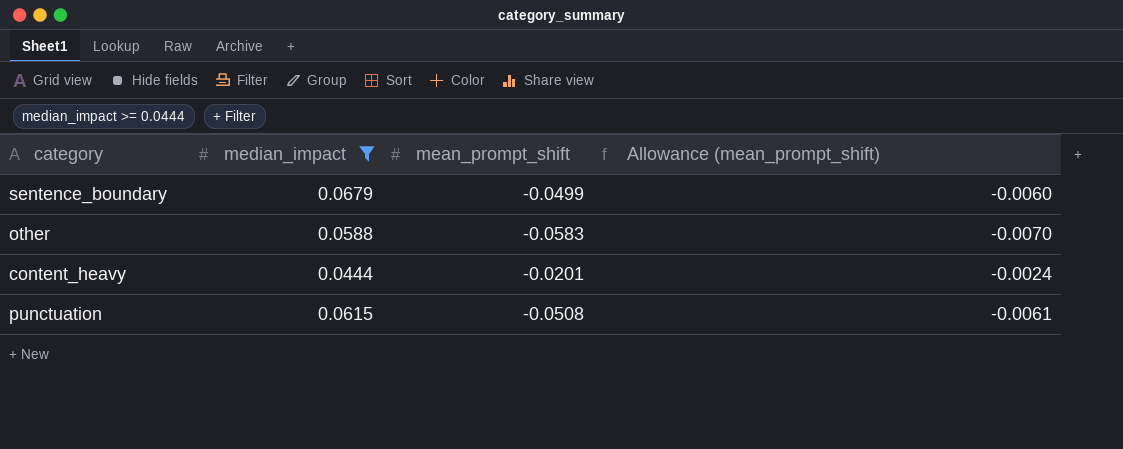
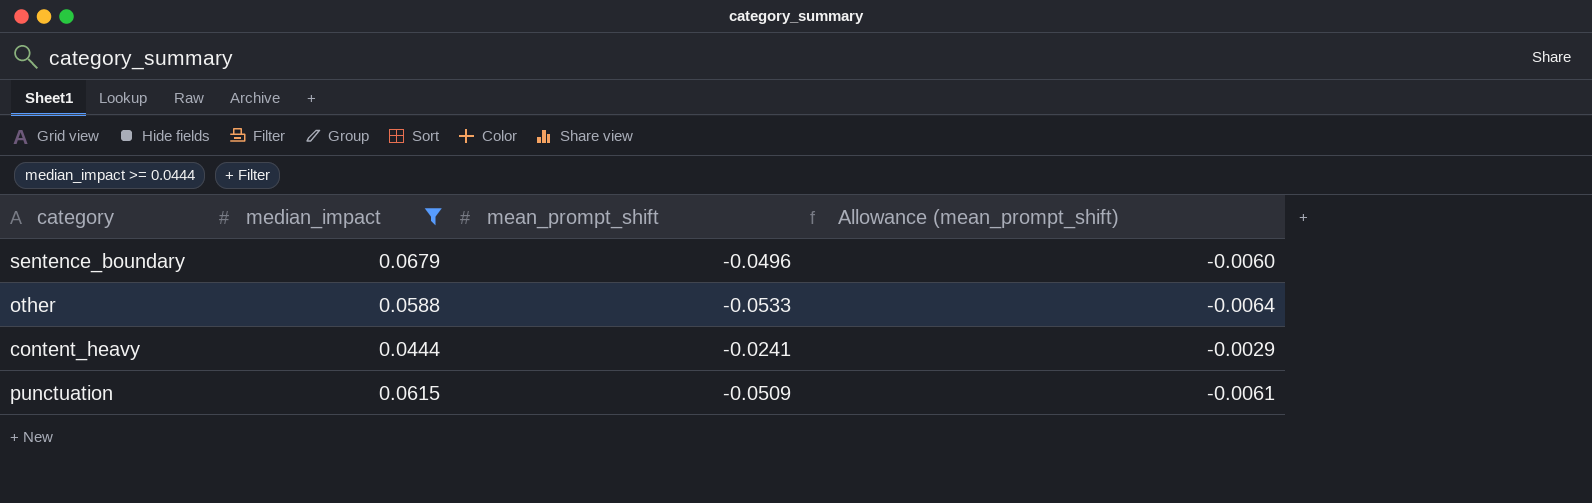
sentence_boundary | mean_prompt_shift: -0.0499 -> -0.0496
other | mean_prompt_shift: -0.0583 -> -0.0533
other | Allowance (mean_prompt_shift): -0.0070 -> -0.0064
content_heavy | mean_prompt_shift: -0.0201 -> -0.0241
content_heavy | Allowance (mean_prompt_shift): -0.0024 -> -0.0029
punctuation | mean_prompt_shift: -0.0508 -> -0.0509

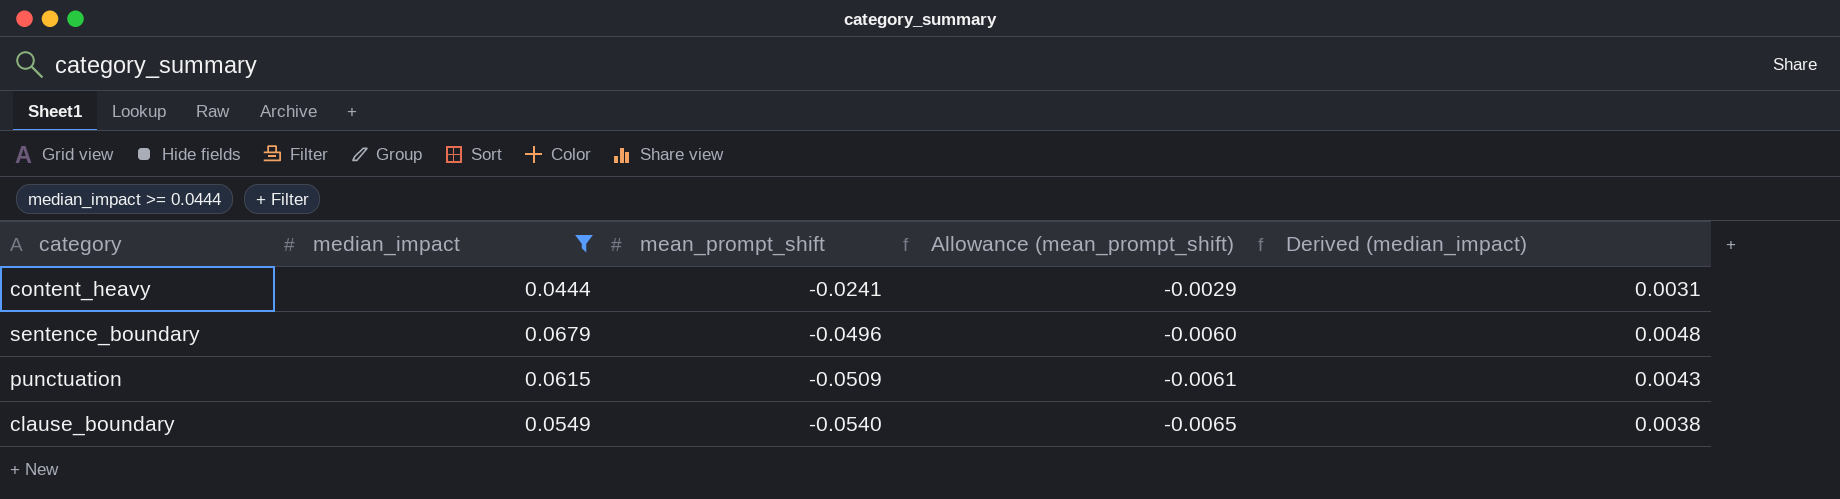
row order: none -> mean_prompt_shift descending
column Derived (median_impact) | formula: none -> [median_impact] * 0.07
row other: 0.0588 | -0.0533 | -0.0064 -> none
row clause_boundary: none -> 0.0549 | -0.0540 | -0.0065 | 0.0038

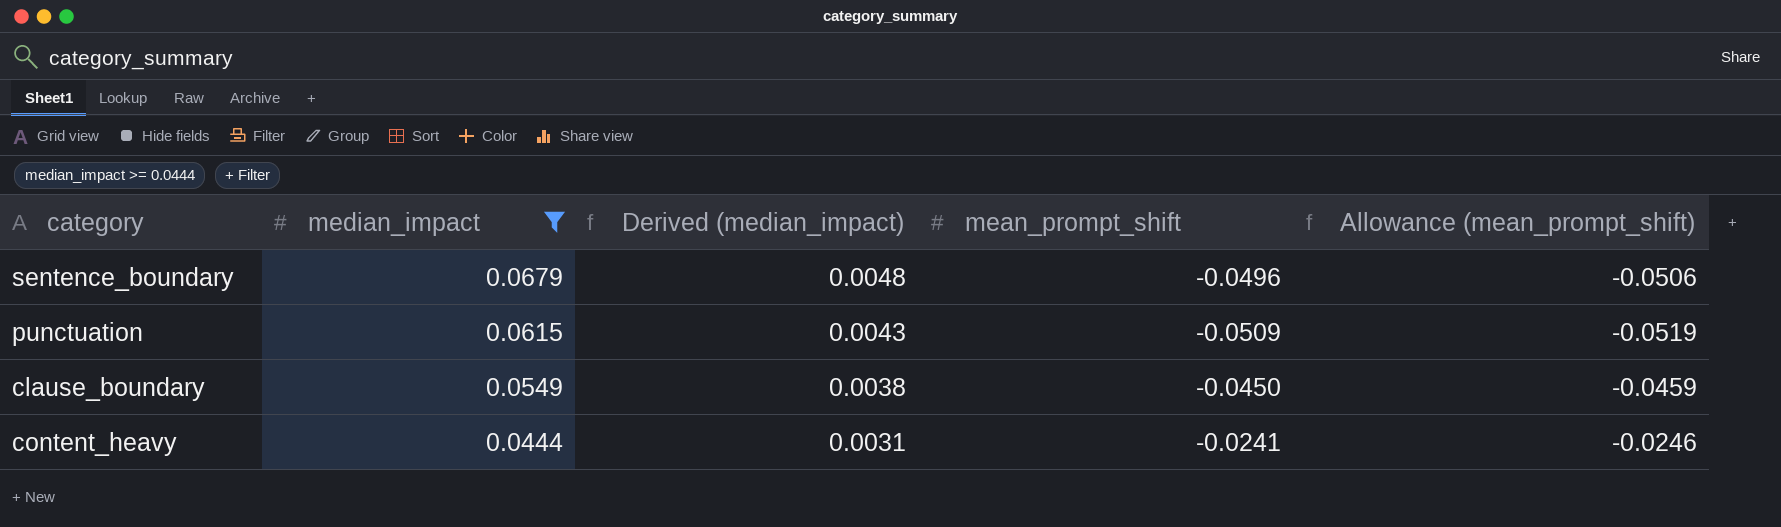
row order: mean_prompt_shift descending -> median_impact descending
column Derived (median_impact) | position: 5 -> 3
column Allowance (mean_prompt_shift) | formula: [mean_prompt_shift] * 0.12 -> [mean_prompt_shift] * 1.02
clause_boundary | mean_prompt_shift: -0.0540 -> -0.0450

